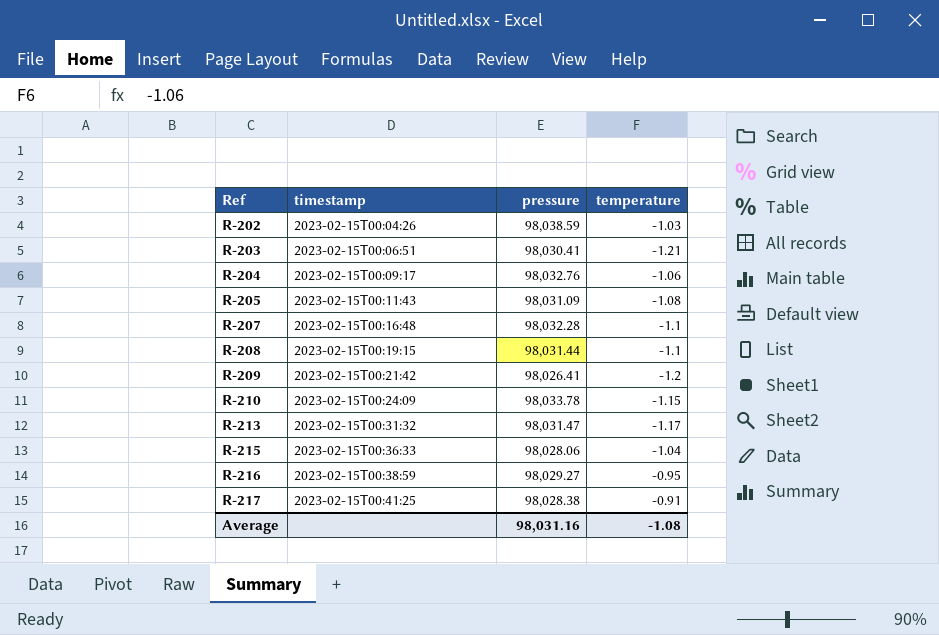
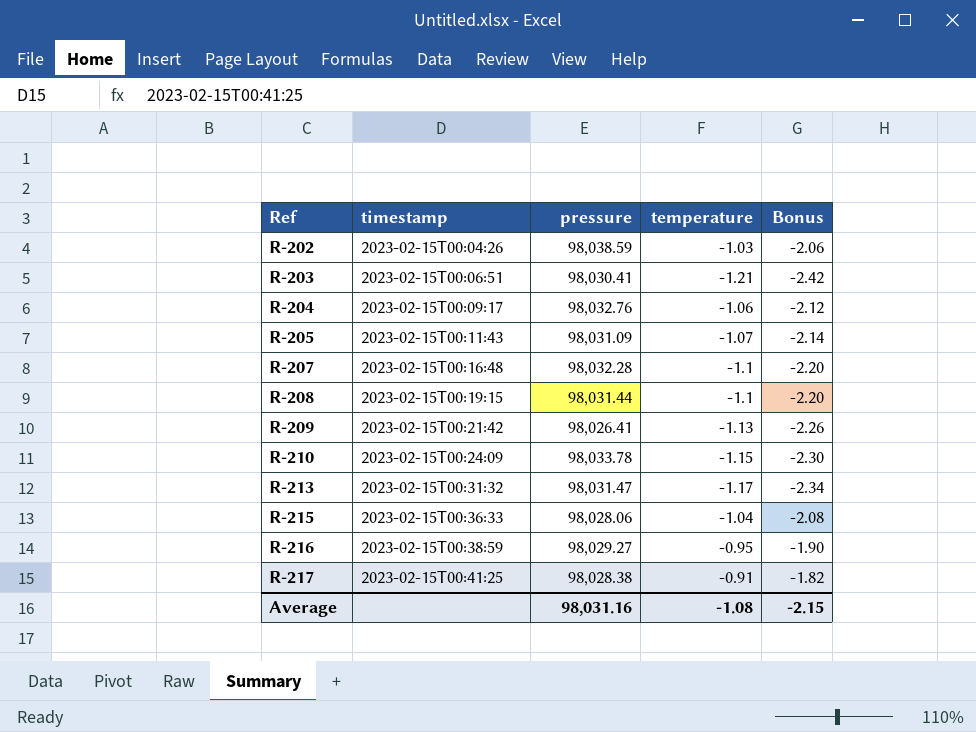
column Bonus | formula: none -> [temperature] * 2
R-205 | temperature: -1.08 -> -1.07
R-209 | temperature: -1.2 -> -1.13

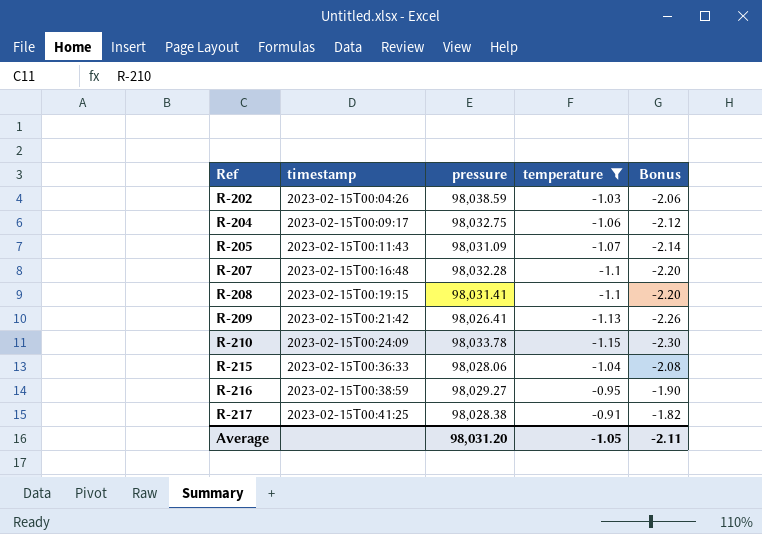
filter: none -> temperature >= -1.15
R-204 | pressure: 98,032.76 -> 98,032.75
R-208 | pressure: 98,031.44 -> 98,031.41
Average | pressure: 98,031.16 -> 98,031.20
Average | temperature: -1.08 -> -1.05
Average | Bonus: -2.15 -> -2.11

